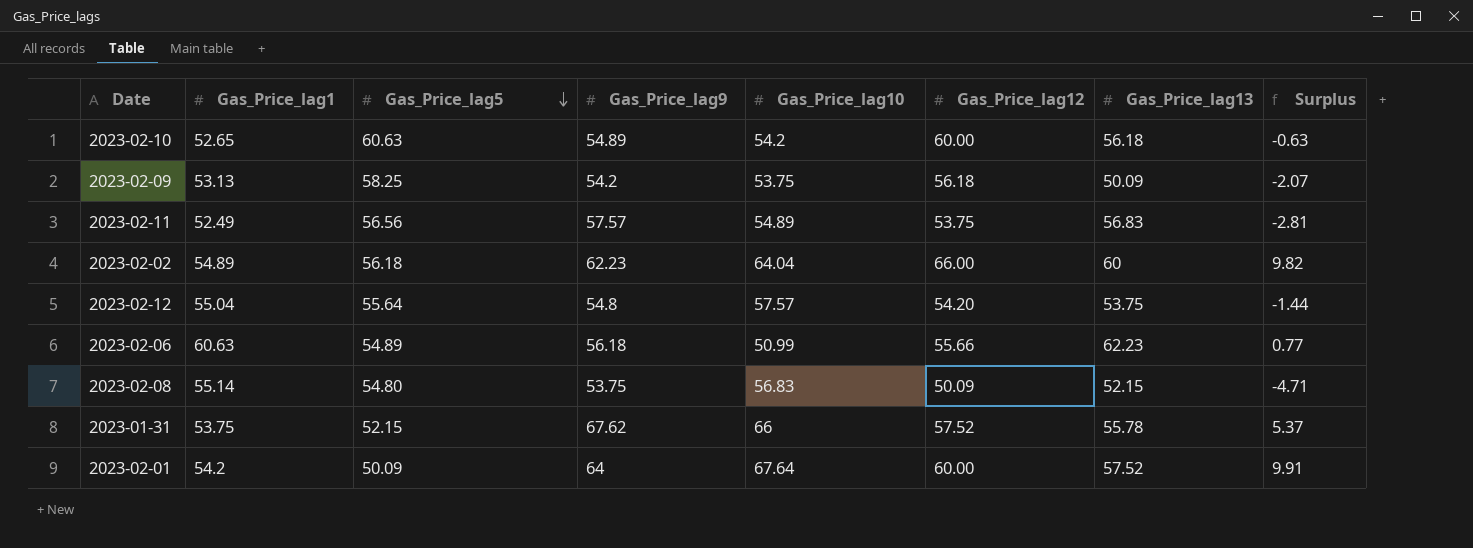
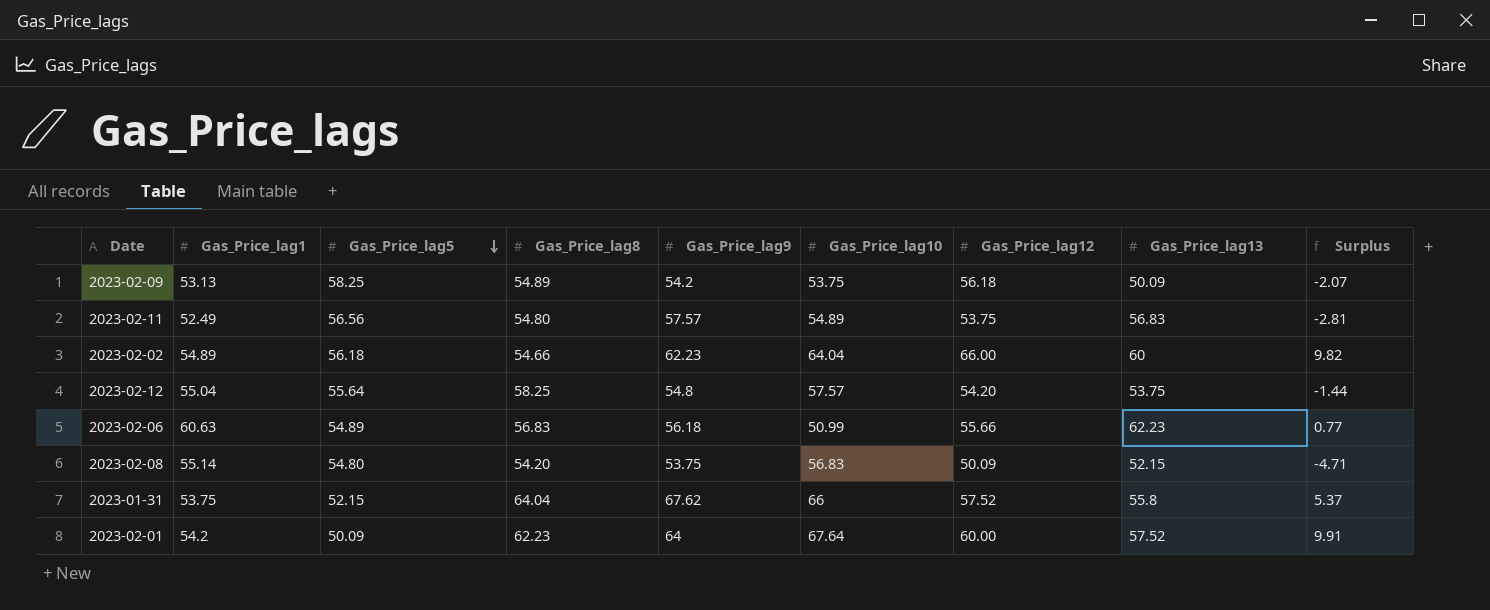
column Gas_Price_lag8 | position: none -> 4
row 2023-02-10: 52.65 | 60.63 | 54.89 | 54.2 | 60.00 | 56.18 | -0.63 -> none
2023-01-31 | Gas_Price_lag13: 55.78 -> 55.8

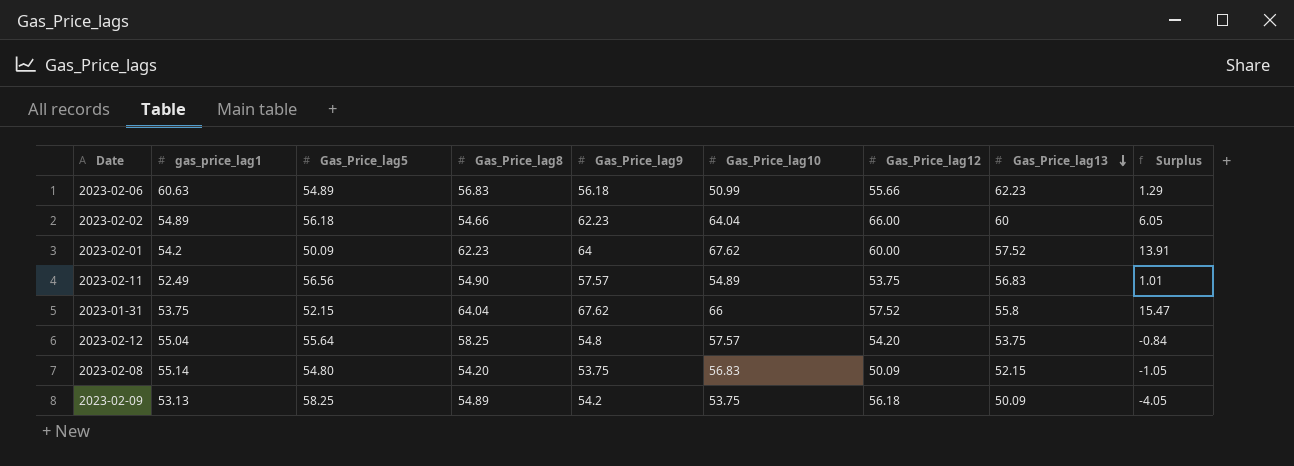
row order: Gas_Price_lag5 descending -> Gas_Price_lag13 descending
column name: Gas_Price_lag1 -> gas_price_lag1
column Surplus | formula: [Gas_Price_lag12] - [Gas_Price_lag5] -> [Gas_Price_lag9] - [Gas_Price_lag5]
2023-02-01 | Gas_Price_lag10: 67.64 -> 67.62
2023-02-11 | Gas_Price_lag8: 54.80 -> 54.90

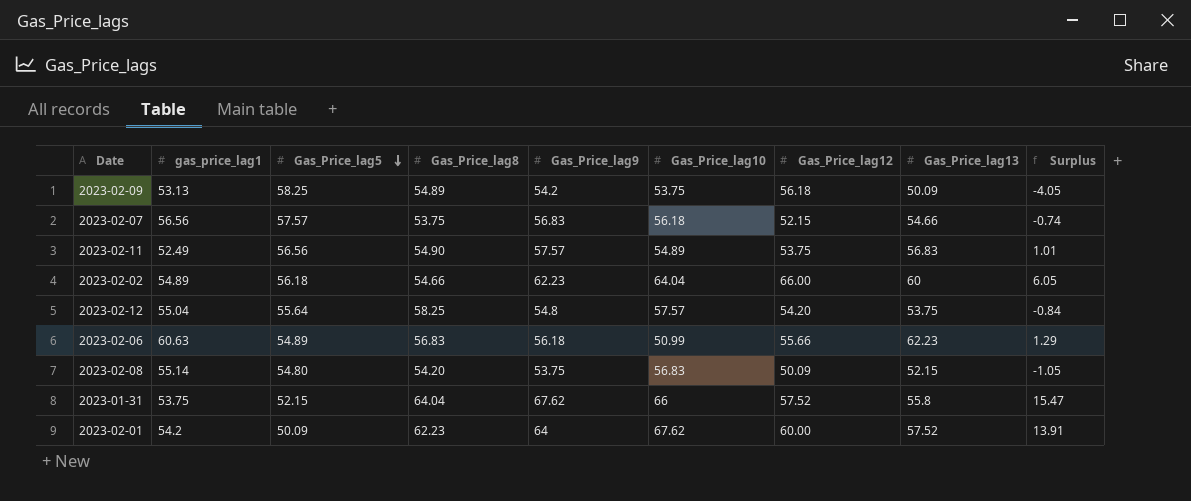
row order: Gas_Price_lag13 descending -> Gas_Price_lag5 descending
row 2023-02-07: none -> 56.56 | 57.57 | 53.75 | 56.83 | 56.18 | 52.15 | 54.66 | -0.74

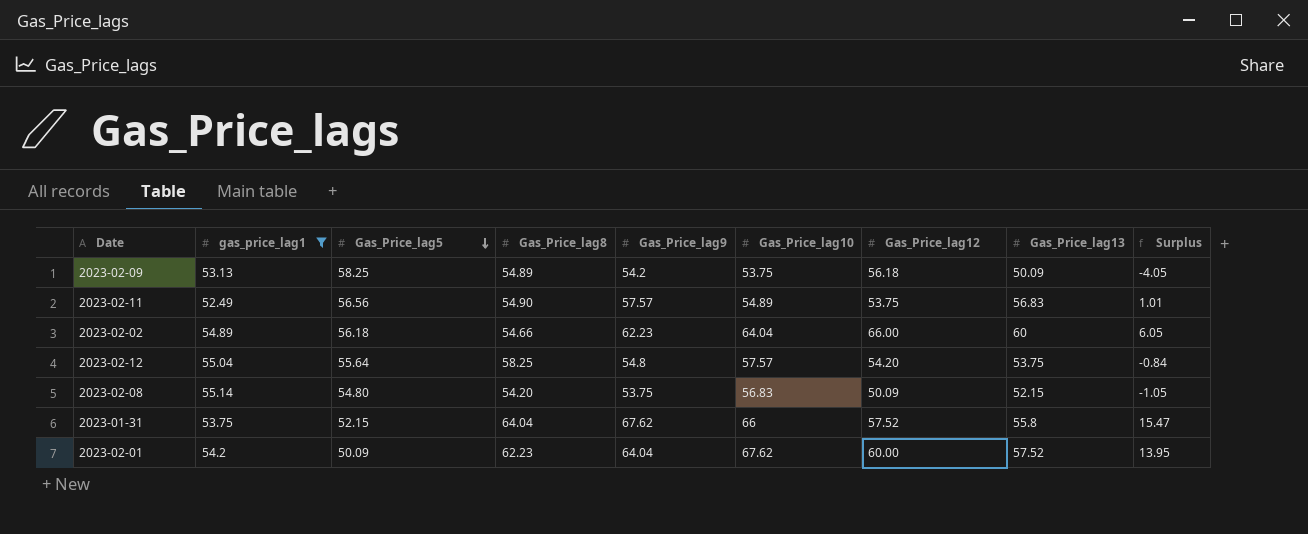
filter: none -> gas_price_lag1 <= 55.14
2023-02-01 | Gas_Price_lag9: 64 -> 64.04
2023-02-01 | Surplus: 13.91 -> 13.95

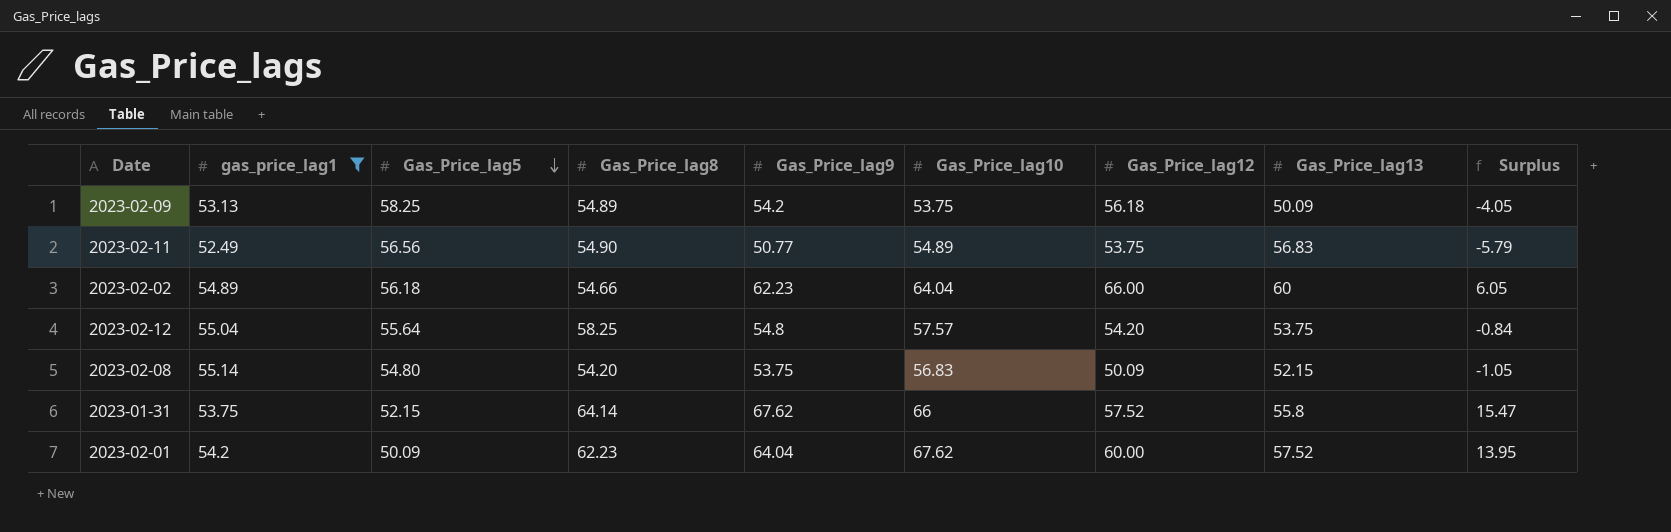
2023-02-11 | Gas_Price_lag9: 57.57 -> 50.77
2023-02-11 | Surplus: 1.01 -> -5.79
2023-01-31 | Gas_Price_lag8: 64.04 -> 64.14

